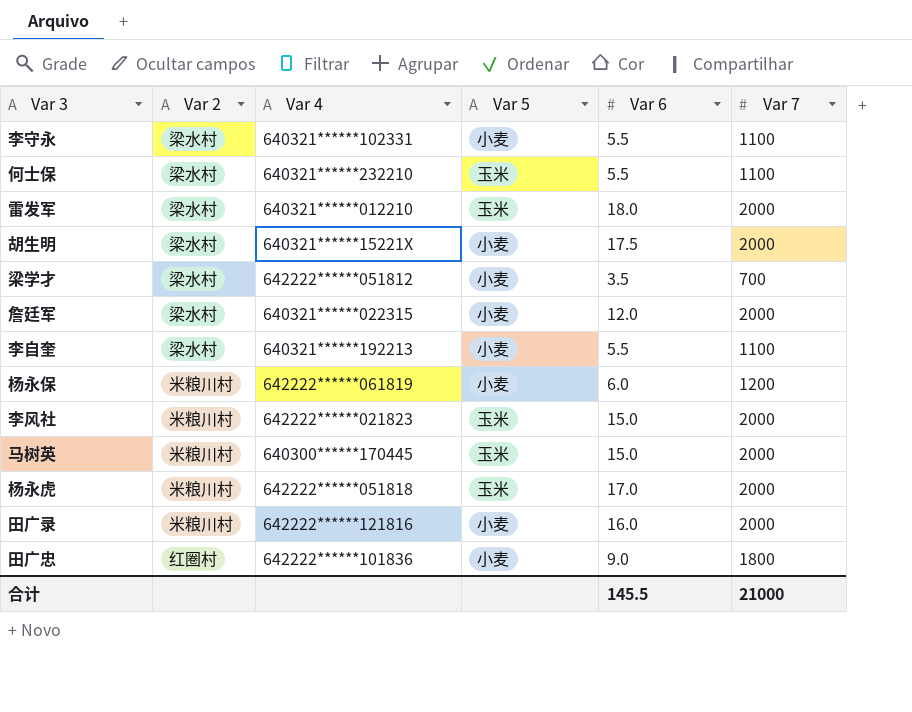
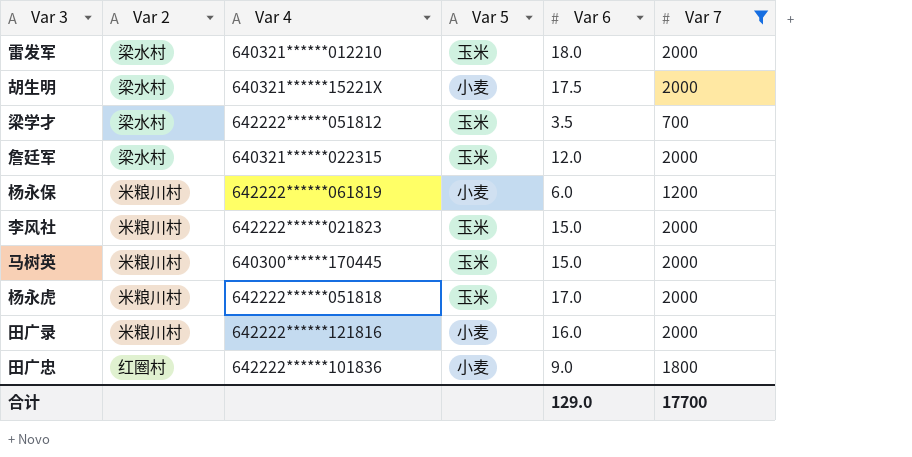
filter: none -> Var 7 != 1100
梁学才 | Var 5: 小麦 -> 玉米
詹廷军 | Var 5: 小麦 -> 玉米
合计 | Var 6: 145.5 -> 129.0
合计 | Var 7: 21000 -> 17700

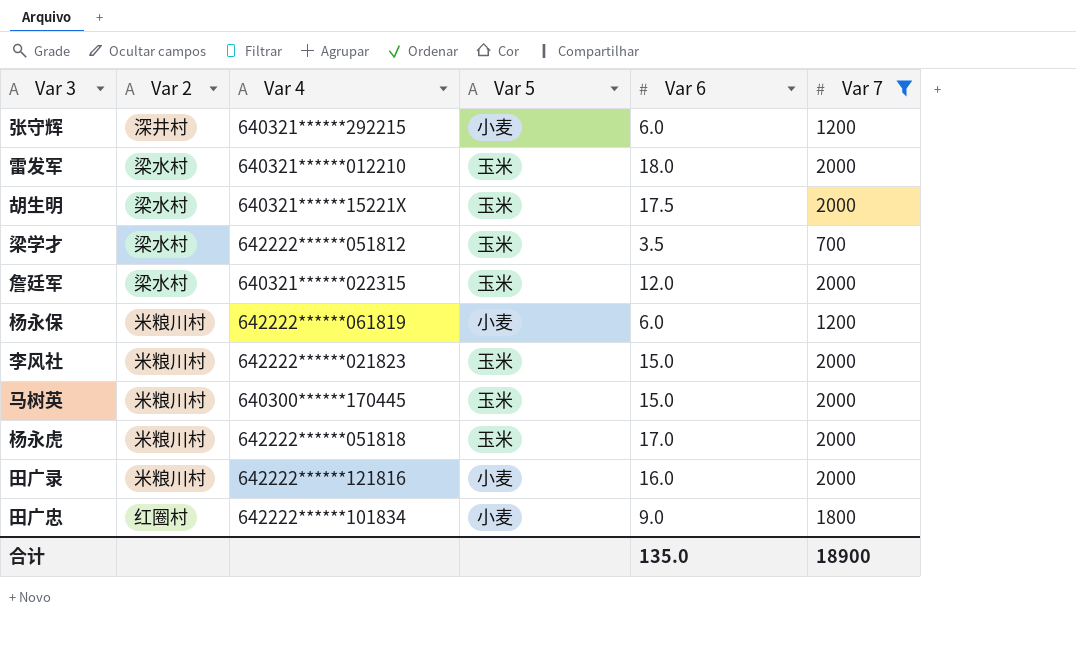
row 张守辉: none -> 深井村 | 640321******292215 | 小麦 | 6.0 | 1200
胡生明 | Var 5: 小麦 -> 玉米
田广忠 | Var 4: 642222******101836 -> 642222******101834
合计 | Var 6: 129.0 -> 135.0
合计 | Var 7: 17700 -> 18900

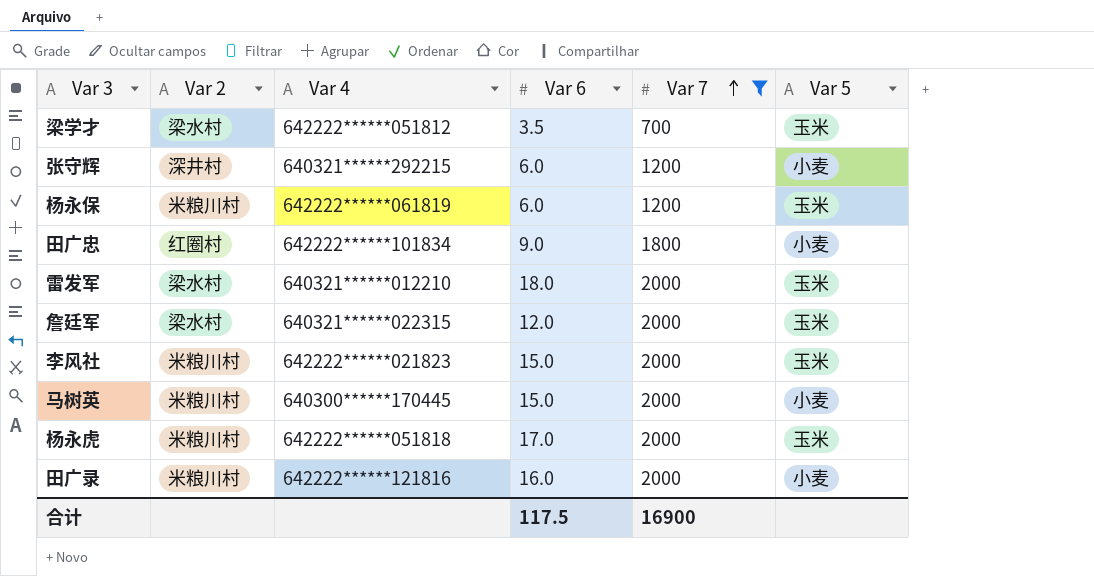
row order: none -> Var 7 ascending
column Var 5 | position: 4 -> 6
row 胡生明: 梁水村 | 640321******15221X | 玉米 | 17.5 | 2000 -> none
杨永保 | Var 5: 小麦 -> 玉米
马树英 | Var 5: 玉米 -> 小麦
合计 | Var 6: 135.0 -> 117.5
合计 | Var 7: 18900 -> 16900

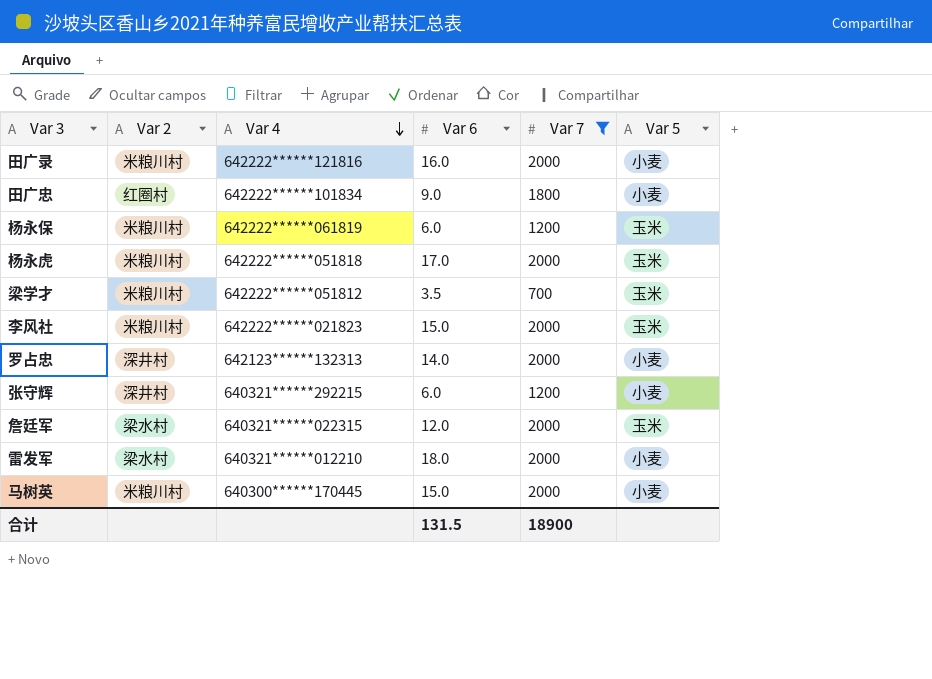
row order: Var 7 ascending -> Var 4 descending
梁学才 | Var 2: 梁水村 -> 米粮川村
row 罗占忠: none -> 深井村 | 642123******132313 | 14.0 | 2000 | 小麦
雷发军 | Var 5: 玉米 -> 小麦
合计 | Var 6: 117.5 -> 131.5
合计 | Var 7: 16900 -> 18900

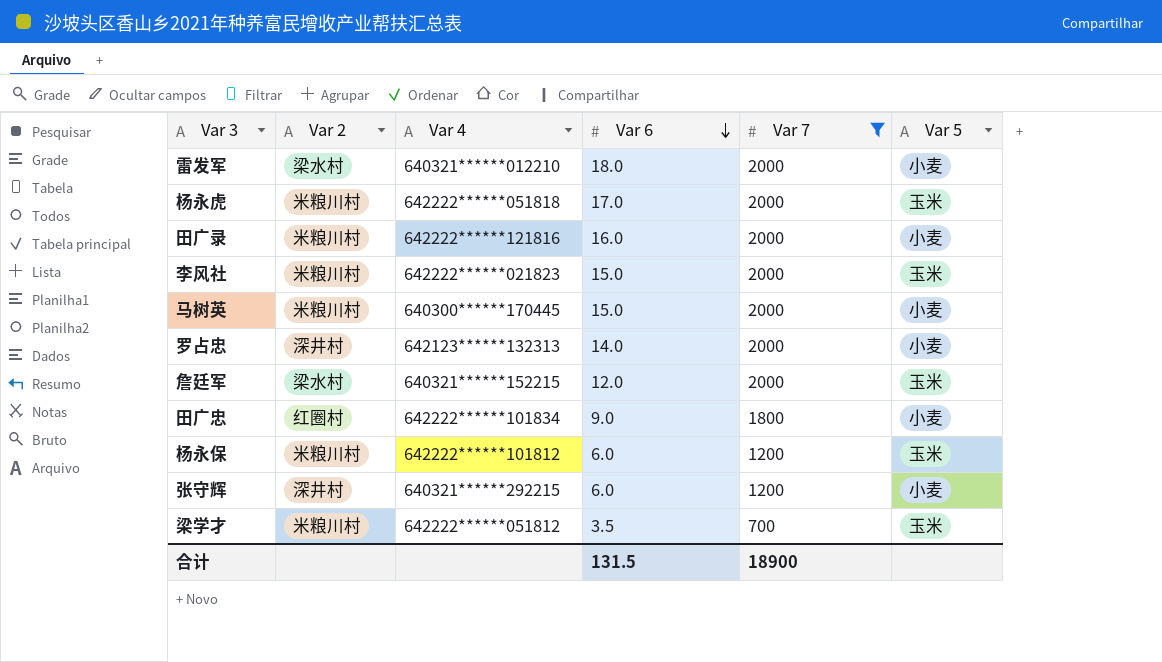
row order: Var 4 descending -> Var 6 descending
詹廷军 | Var 4: 640321******022315 -> 640321******152215
杨永保 | Var 4: 642222******061819 -> 642222******101812

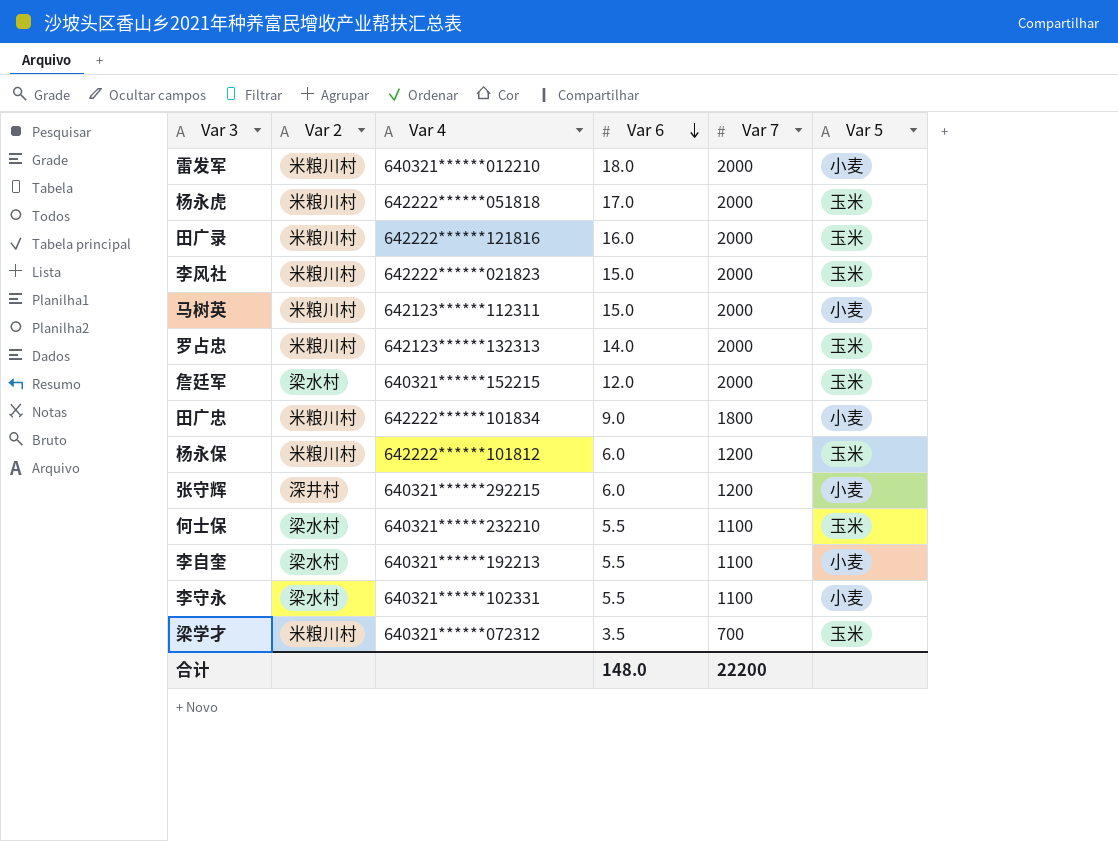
filter: Var 7 != 1100 -> none
雷发军 | Var 2: 梁水村 -> 米粮川村
田广录 | Var 5: 小麦 -> 玉米
马树英 | Var 4: 640300******170445 -> 642123******112311
罗占忠 | Var 2: 深井村 -> 米粮川村
罗占忠 | Var 5: 小麦 -> 玉米
田广忠 | Var 2: 红圈村 -> 米粮川村
梁学才 | Var 4: 642222******051812 -> 640321******072312
合计 | Var 6: 131.5 -> 148.0
合计 | Var 7: 18900 -> 22200

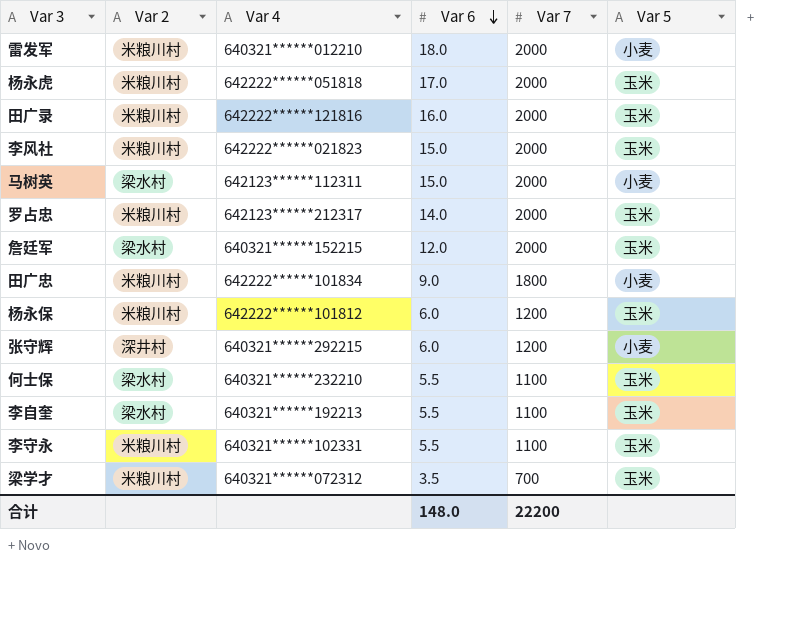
马树英 | Var 2: 米粮川村 -> 梁水村
罗占忠 | Var 4: 642123******132313 -> 642123******212317
李自奎 | Var 5: 小麦 -> 玉米
李守永 | Var 2: 梁水村 -> 米粮川村
李守永 | Var 5: 小麦 -> 玉米

